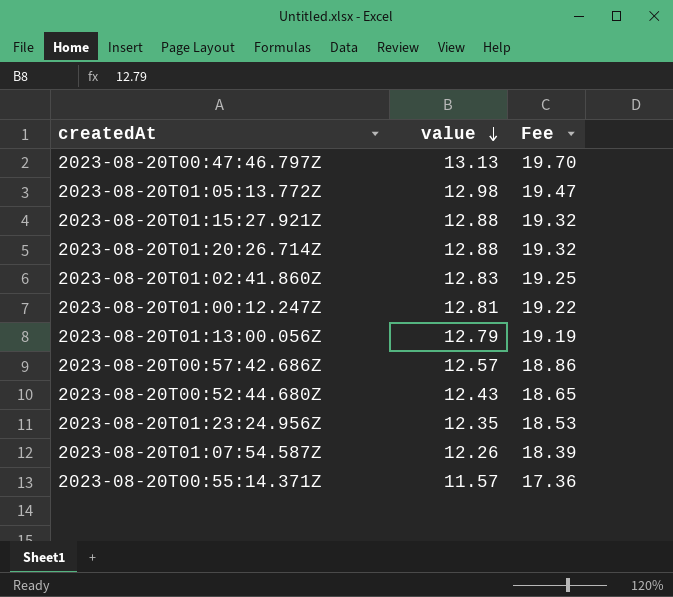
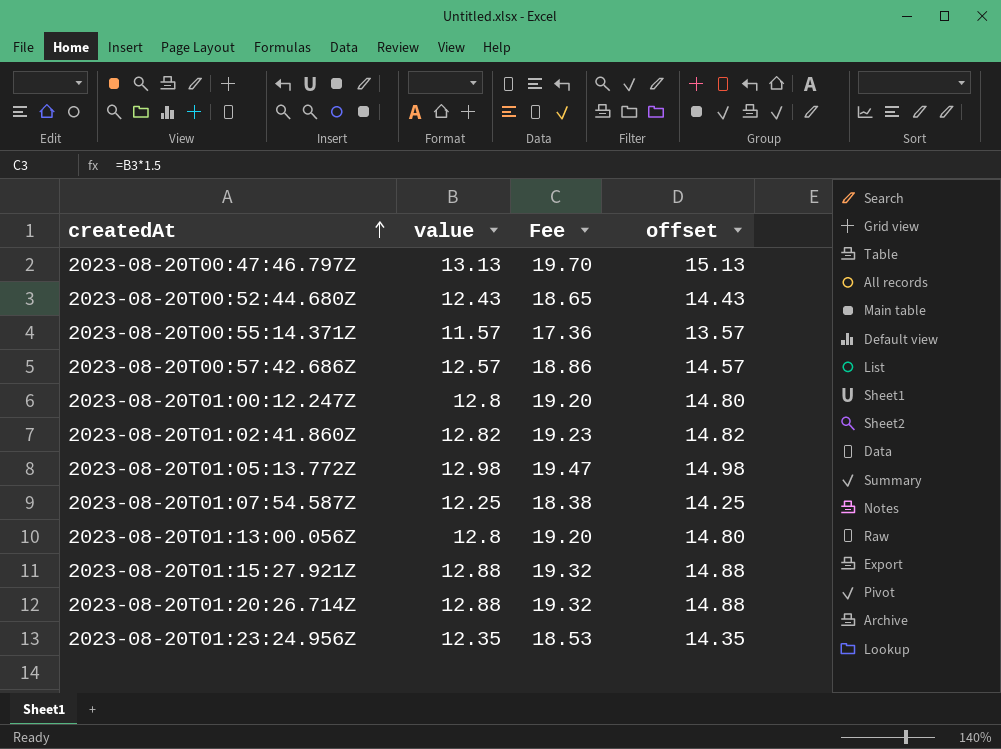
row order: value descending -> createdAt ascending
column offset | formula: none -> [value] + 2
2023-08-20T01:00:12.247Z | value: 12.81 -> 12.8
2023-08-20T01:00:12.247Z | Fee: 19.22 -> 19.20
2023-08-20T01:02:41.860Z | value: 12.83 -> 12.82
2023-08-20T01:02:41.860Z | Fee: 19.25 -> 19.23
2023-08-20T01:07:54.587Z | value: 12.26 -> 12.25
2023-08-20T01:07:54.587Z | Fee: 18.39 -> 18.38
2023-08-20T01:13:00.056Z | value: 12.79 -> 12.8
2023-08-20T01:13:00.056Z | Fee: 19.19 -> 19.20

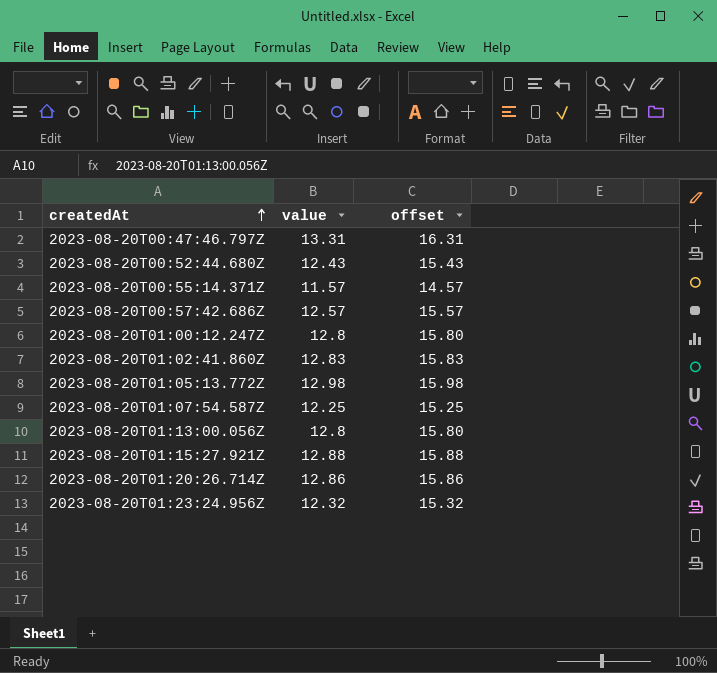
column Fee | formula: [value] * 1.5 -> none
column offset | formula: [value] + 2 -> [value] + 3
2023-08-20T00:47:46.797Z | value: 13.13 -> 13.31
2023-08-20T01:02:41.860Z | value: 12.82 -> 12.83
2023-08-20T01:20:26.714Z | value: 12.88 -> 12.86
2023-08-20T01:23:24.956Z | value: 12.35 -> 12.32

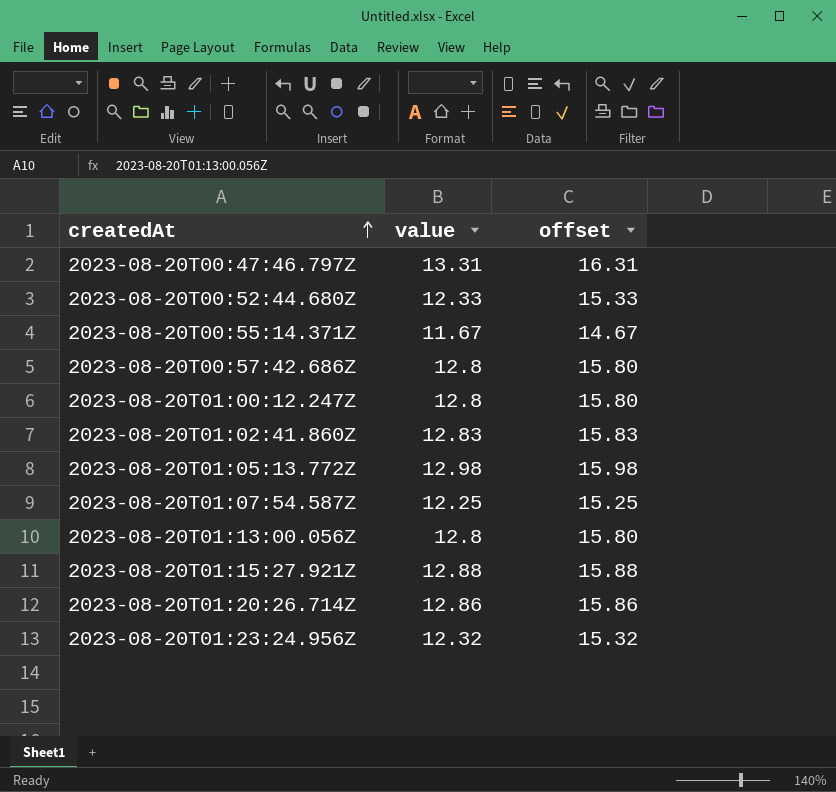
2023-08-20T00:52:44.680Z | value: 12.43 -> 12.33
2023-08-20T00:52:44.680Z | offset: 15.43 -> 15.33
2023-08-20T00:55:14.371Z | value: 11.57 -> 11.67
2023-08-20T00:55:14.371Z | offset: 14.57 -> 14.67
2023-08-20T00:57:42.686Z | value: 12.57 -> 12.8
2023-08-20T00:57:42.686Z | offset: 15.57 -> 15.80

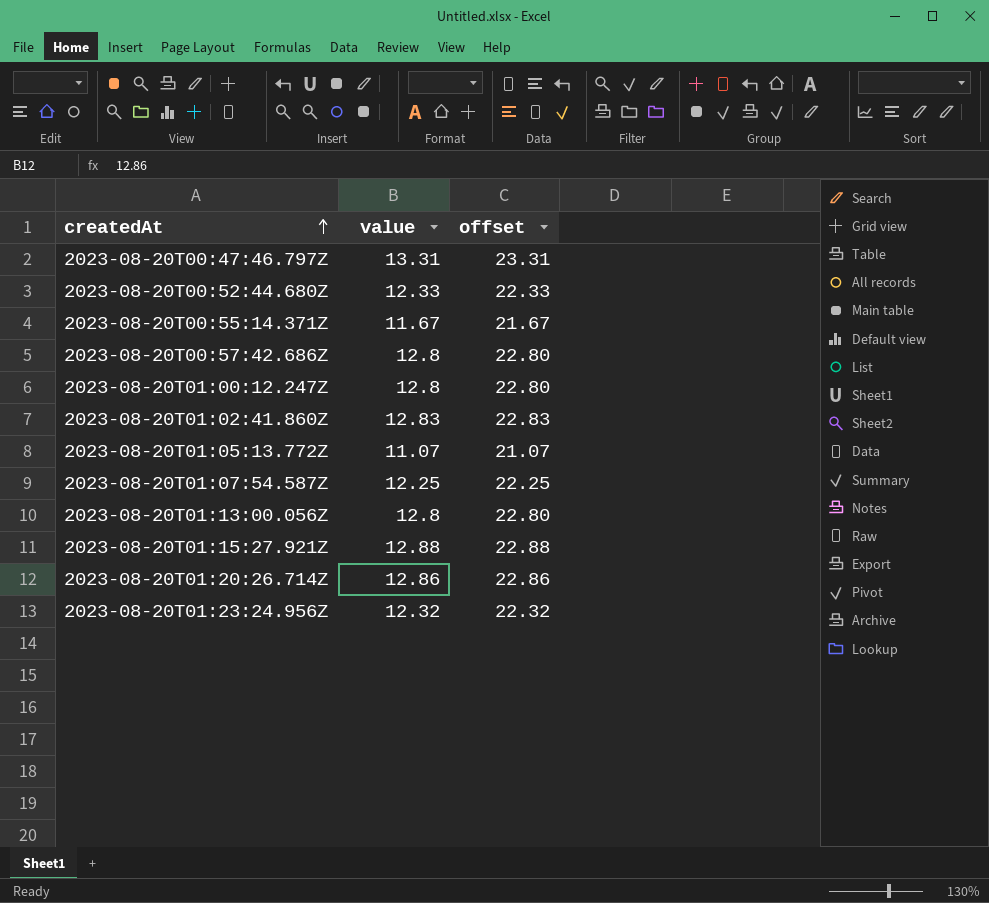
column offset | formula: [value] + 3 -> [value] + 10
2023-08-20T01:05:13.772Z | value: 12.98 -> 11.07

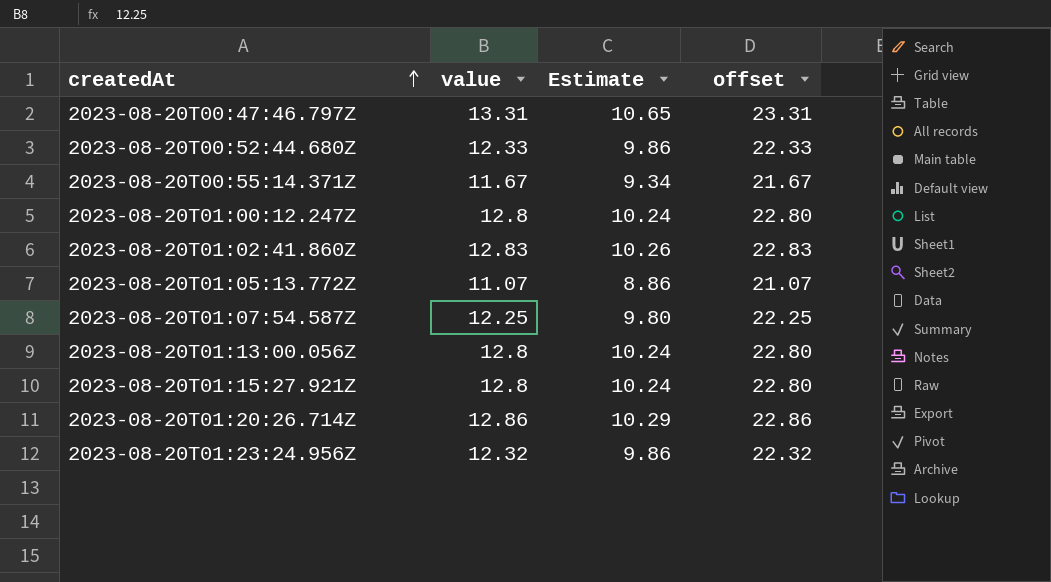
column Estimate | formula: none -> [value] * 0.8
row 2023-08-20T00:57:42.686Z: 12.8 | 22.80 -> none
2023-08-20T01:15:27.921Z | value: 12.88 -> 12.8
2023-08-20T01:15:27.921Z | offset: 22.88 -> 22.80

